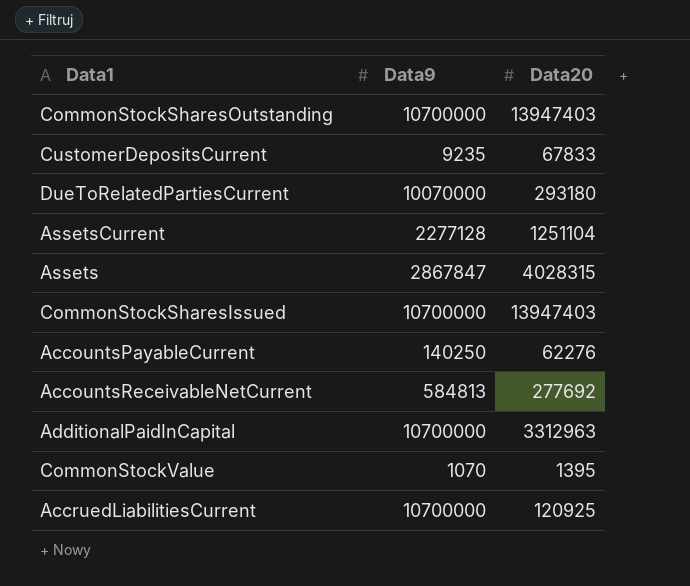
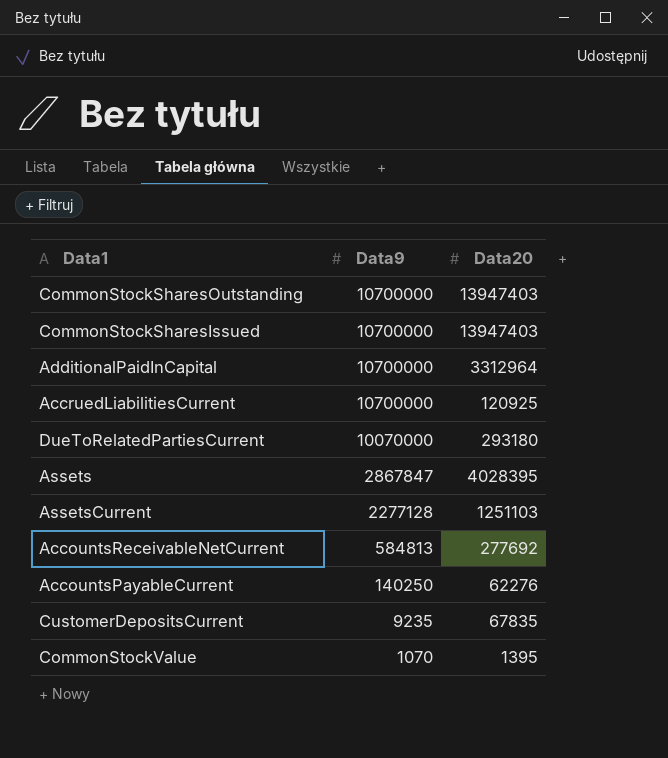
row order: none -> Data9 descending
AdditionalPaidInCapital | Data20: 3312963 -> 3312964
Assets | Data20: 4028315 -> 4028395
AssetsCurrent | Data20: 1251104 -> 1251103
CustomerDepositsCurrent | Data20: 67833 -> 67835

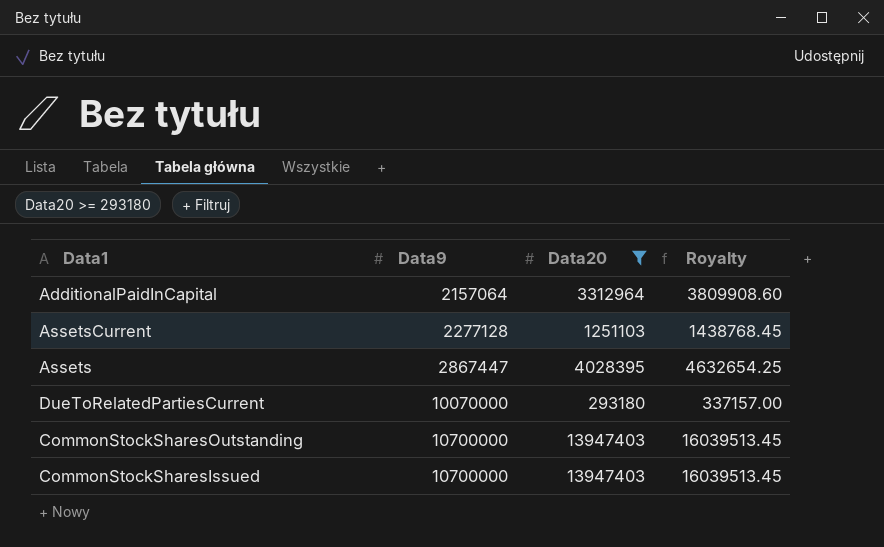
filter: none -> Data20 >= 293180
row order: Data9 descending -> Data9 ascending
column Royalty | formula: none -> [Data20] * 1.15
AdditionalPaidInCapital | Data9: 10700000 -> 2157064
Assets | Data9: 2867847 -> 2867447

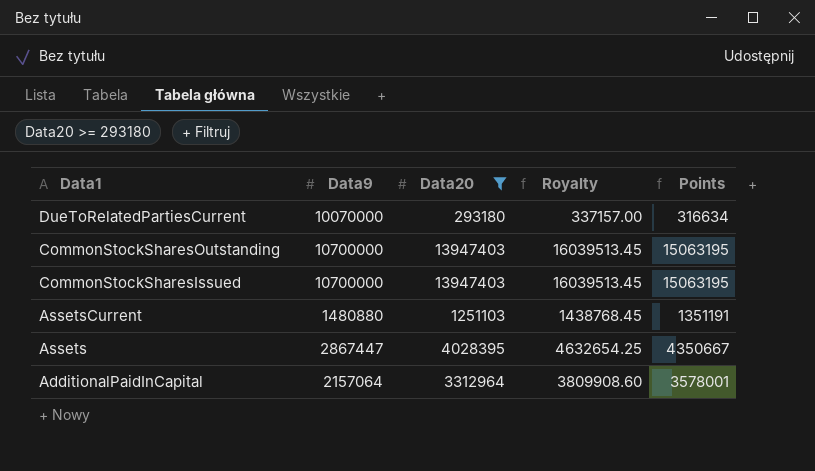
row order: Data9 ascending -> Data1 descending
column Points | formula: none -> [Data20] * 1.08
AssetsCurrent | Data9: 2277128 -> 1480880

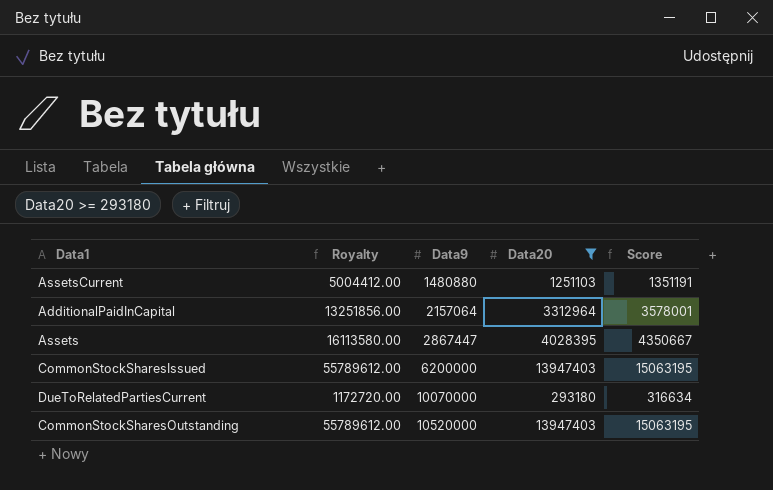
row order: Data1 descending -> Data9 ascending
column Royalty | formula: [Data20] * 1.15 -> [Data20] * 4
column Royalty | position: 4 -> 2
column name: Points -> Score
CommonStockSharesIssued | Data9: 10700000 -> 6200000
CommonStockSharesOutstanding | Data9: 10700000 -> 10520000

